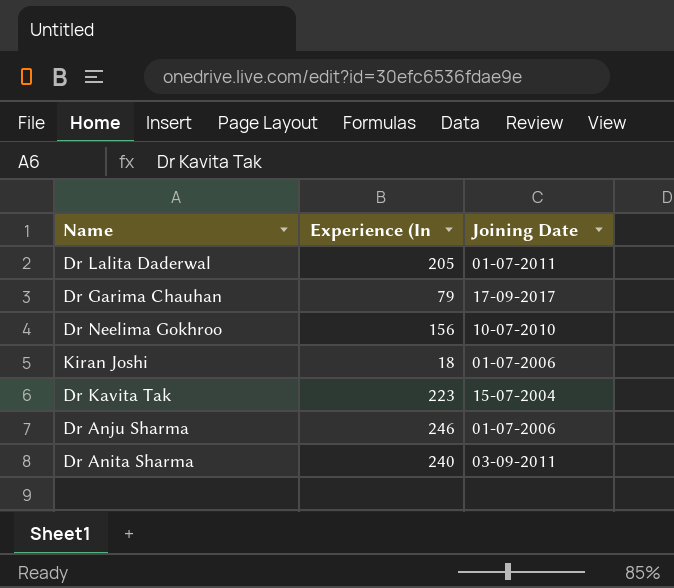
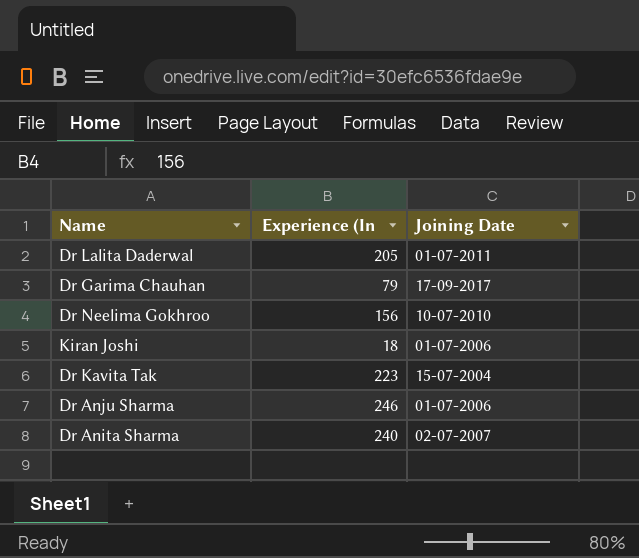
Dr Anita Sharma | Joining Date: 03-09-2011 -> 02-07-2007

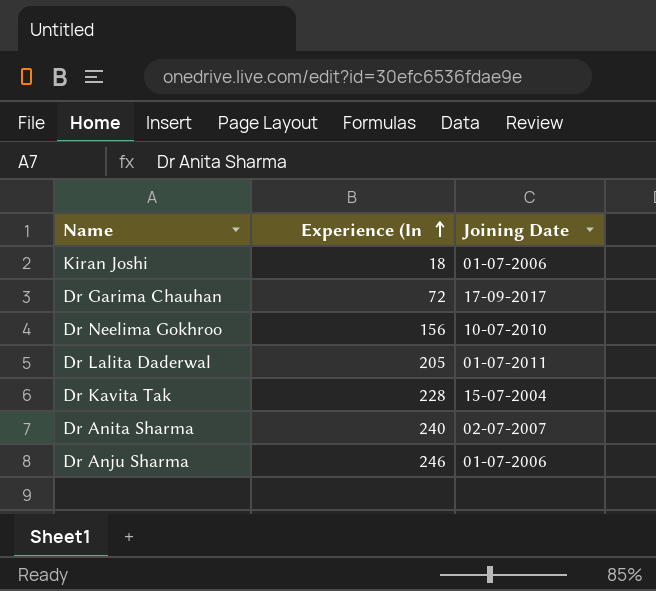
row order: none -> Experience (In ascending
Dr Garima Chauhan | Experience (In: 79 -> 72
Dr Kavita Tak | Experience (In: 223 -> 228

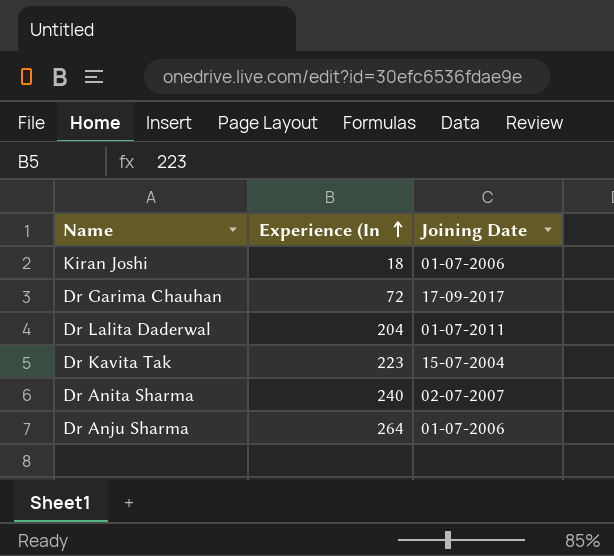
row Dr Neelima Gokhroo: 156 | 10-07-2010 -> none
Dr Lalita Daderwal | Experience (In: 205 -> 204
Dr Kavita Tak | Experience (In: 228 -> 223
Dr Anju Sharma | Experience (In: 246 -> 264

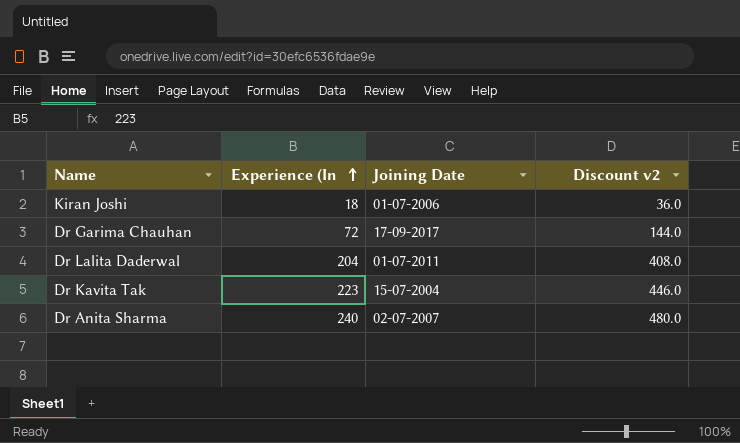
column Discount v2 | formula: none -> [Experience (In] * 2
row Dr Anju Sharma: 264 | 01-07-2006 -> none

